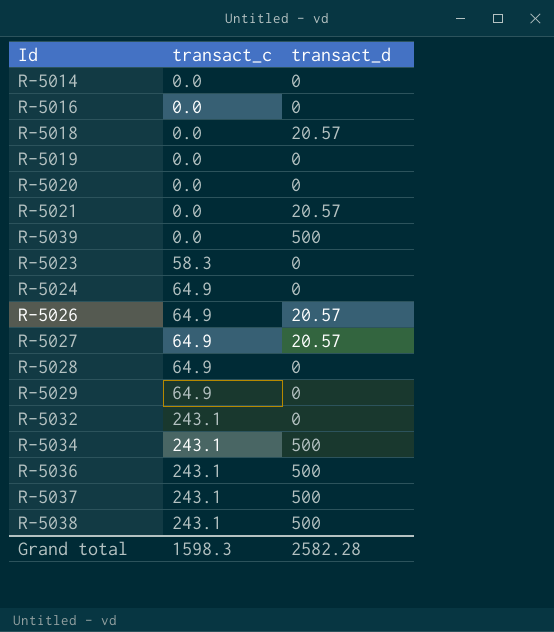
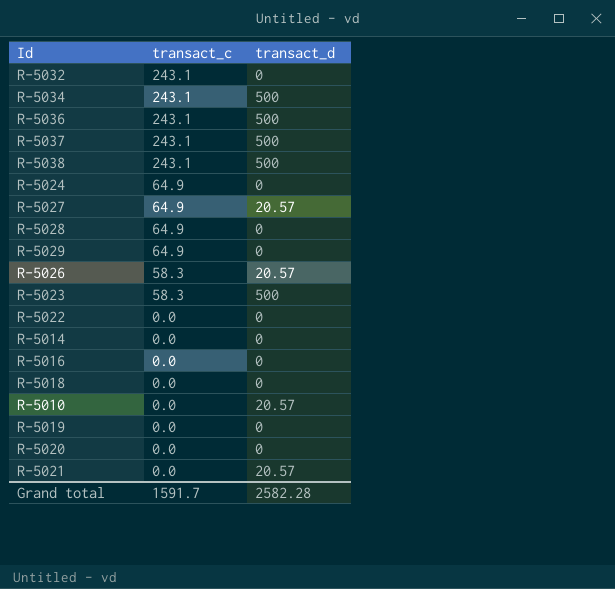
row order: transact_c ascending -> transact_c descending
row R-5039: 0.0 | 500 -> none
R-5026 | transact_c: 64.9 -> 58.3
R-5023 | transact_d: 0 -> 500
row R-5022: none -> 0.0 | 0
R-5018 | transact_d: 20.57 -> 0
row R-5010: none -> 0.0 | 20.57
Grand total | transact_c: 1598.3 -> 1591.7

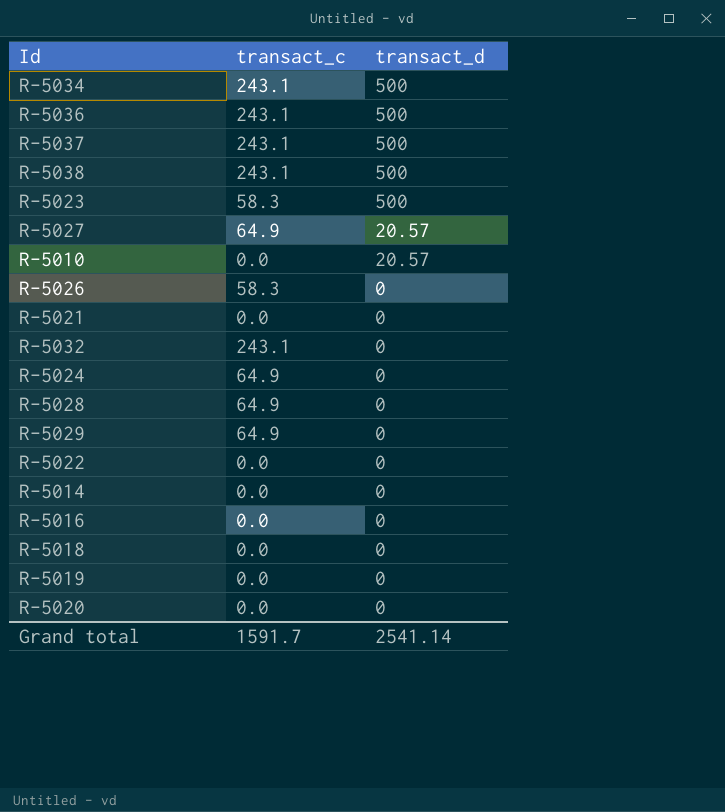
row order: transact_c descending -> transact_d descending
R-5026 | transact_d: 20.57 -> 0
R-5021 | transact_d: 20.57 -> 0
Grand total | transact_d: 2582.28 -> 2541.14

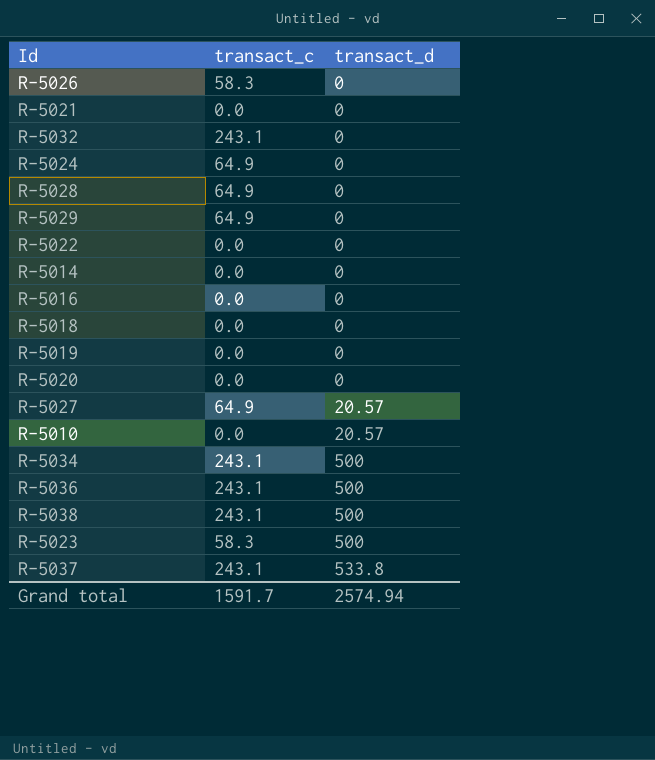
row order: transact_d descending -> transact_d ascending
R-5037 | transact_d: 500 -> 533.8
Grand total | transact_d: 2541.14 -> 2574.94

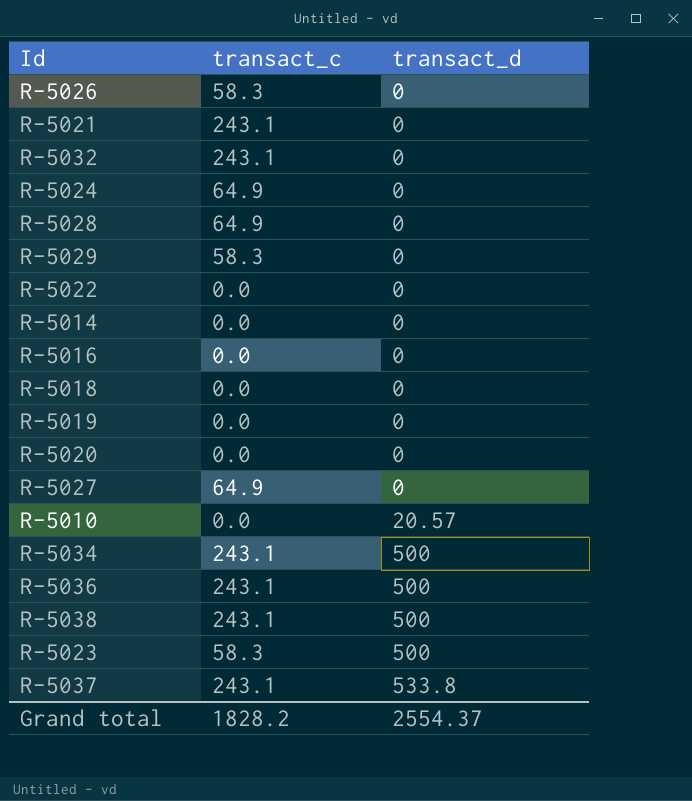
R-5021 | transact_c: 0.0 -> 243.1
R-5029 | transact_c: 64.9 -> 58.3
R-5027 | transact_d: 20.57 -> 0
Grand total | transact_c: 1591.7 -> 1828.2
Grand total | transact_d: 2574.94 -> 2554.37

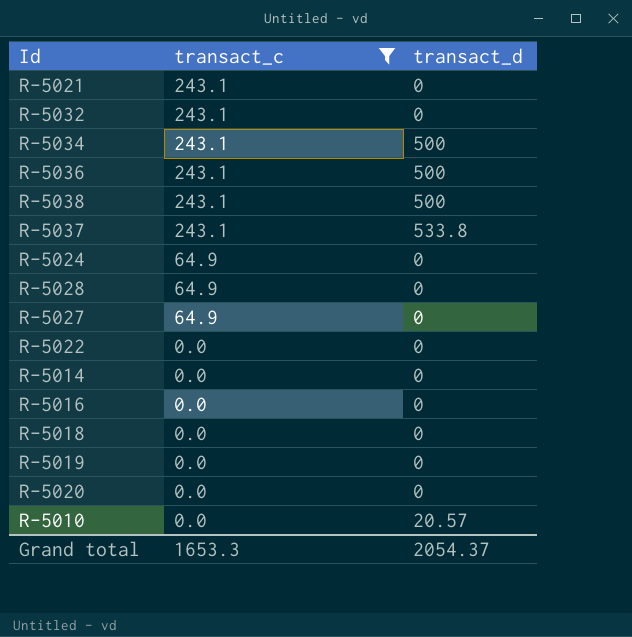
filter: none -> transact_c != 58.3
row order: transact_d ascending -> transact_c descending
Grand total | transact_c: 1828.2 -> 1653.3
Grand total | transact_d: 2554.37 -> 2054.37

